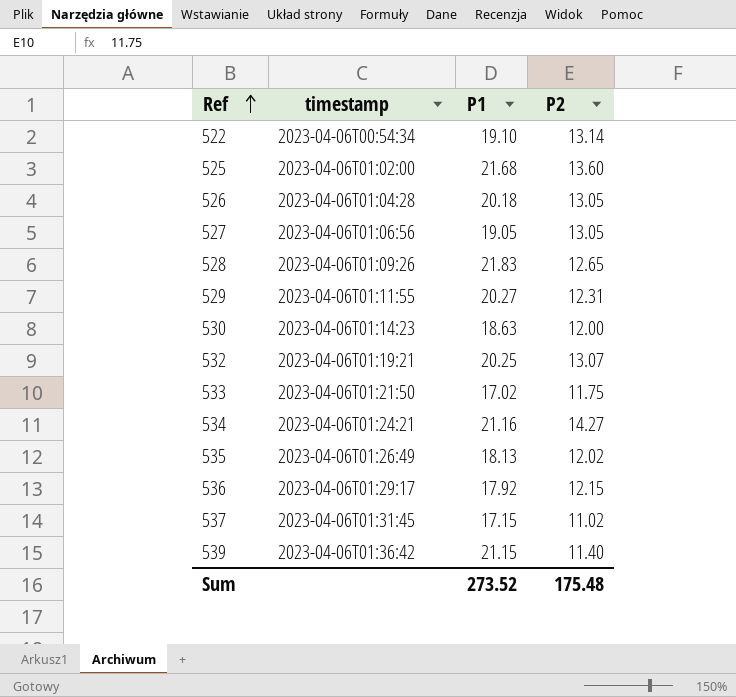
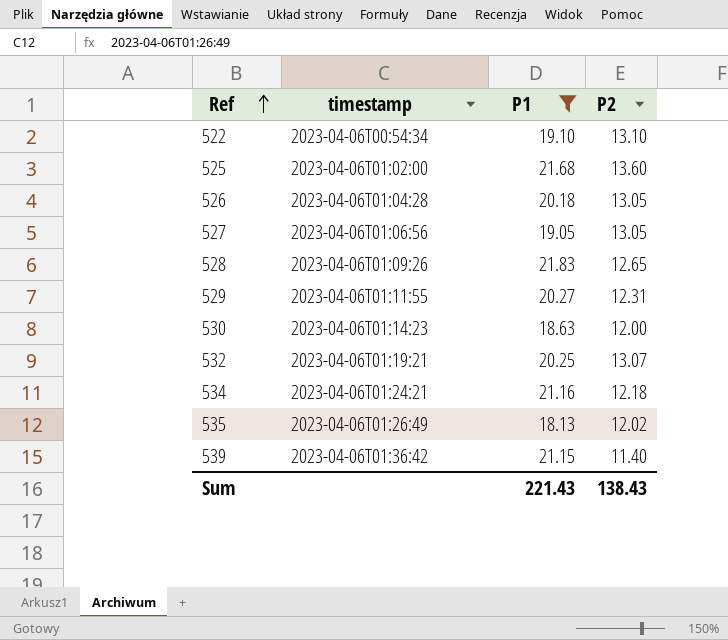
filter: none -> P1 >= 18.13
522 | P2: 13.14 -> 13.10
534 | P2: 14.27 -> 12.18
Sum | P1: 273.52 -> 221.43
Sum | P2: 175.48 -> 138.43

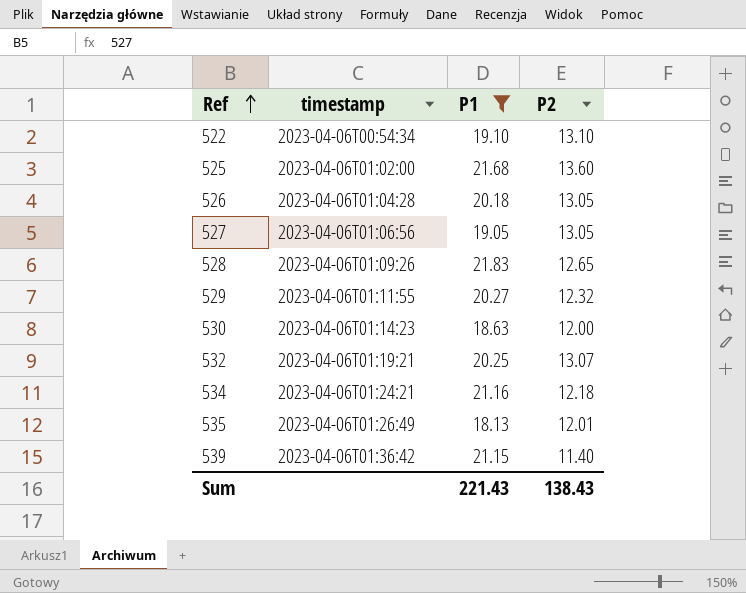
529 | P2: 12.31 -> 12.32
535 | P2: 12.02 -> 12.01

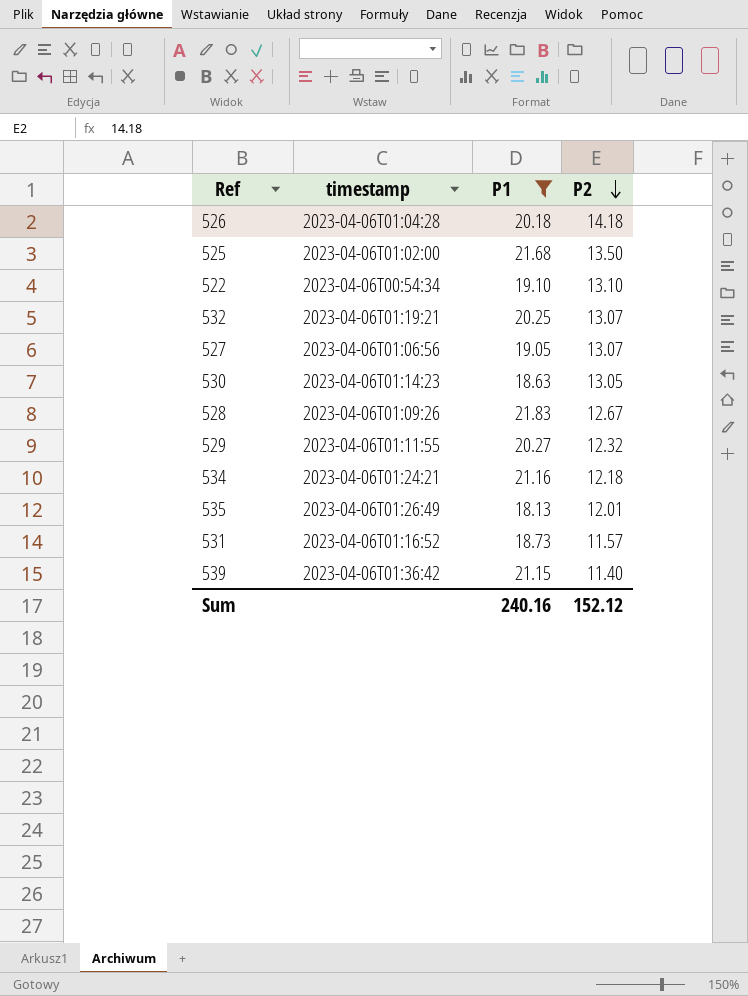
row order: Ref ascending -> P2 descending
526 | P2: 13.05 -> 14.18
525 | P2: 13.60 -> 13.50
527 | P2: 13.05 -> 13.07
530 | P2: 12.00 -> 13.05
528 | P2: 12.65 -> 12.67
row 531: none -> 2023-04-06T01:16:52 | 18.73 | 11.57
Sum | P1: 221.43 -> 240.16
Sum | P2: 138.43 -> 152.12

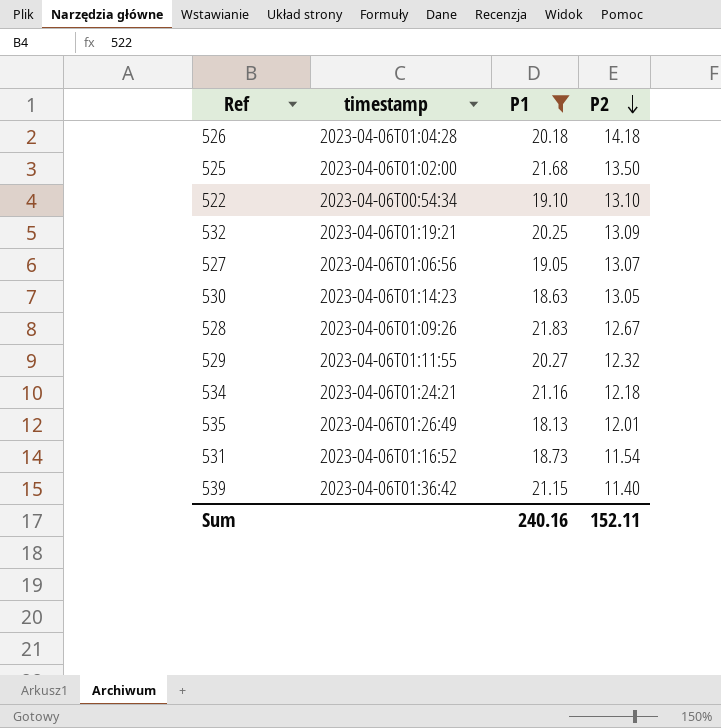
532 | P2: 13.07 -> 13.09
531 | P2: 11.57 -> 11.54
Sum | P2: 152.12 -> 152.11

